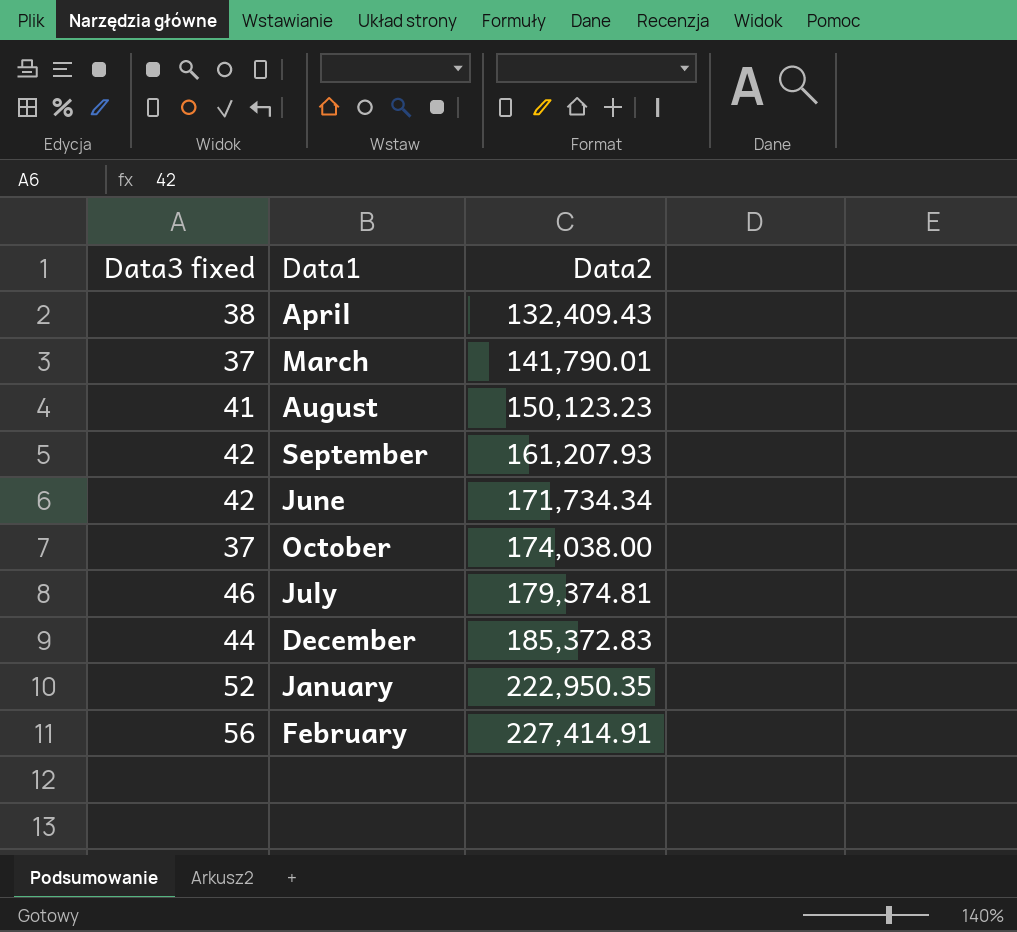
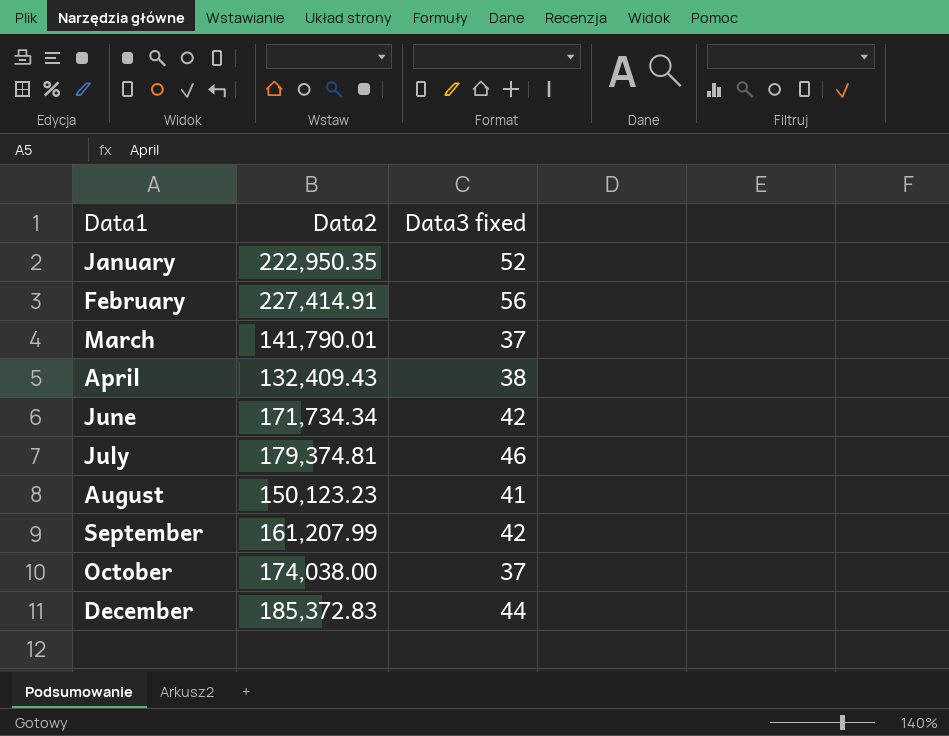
row order: Data2 ascending -> Data1 ascending
column Data3 fixed | position: 1 -> 3
September | Data2: 161,207.93 -> 161,207.99

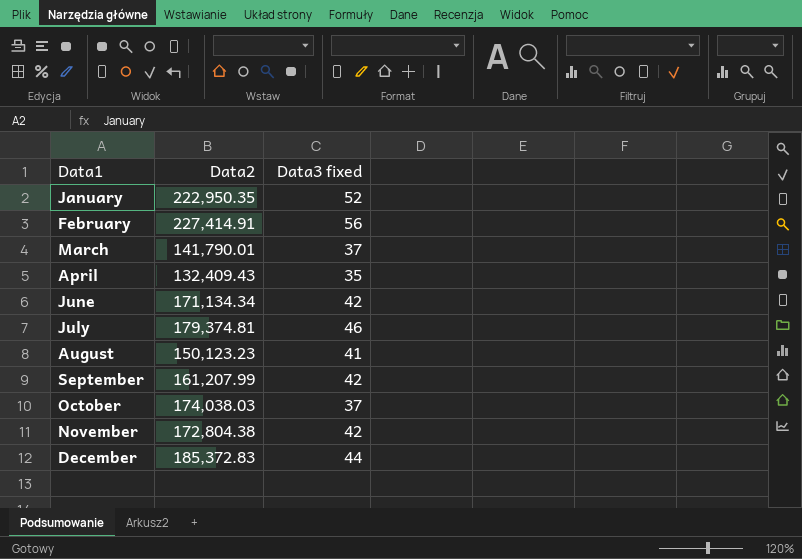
April | Data3 fixed: 38 -> 35
June | Data2: 171,734.34 -> 171,134.34
October | Data2: 174,038.00 -> 174,038.03
row November: none -> 172,804.38 | 42

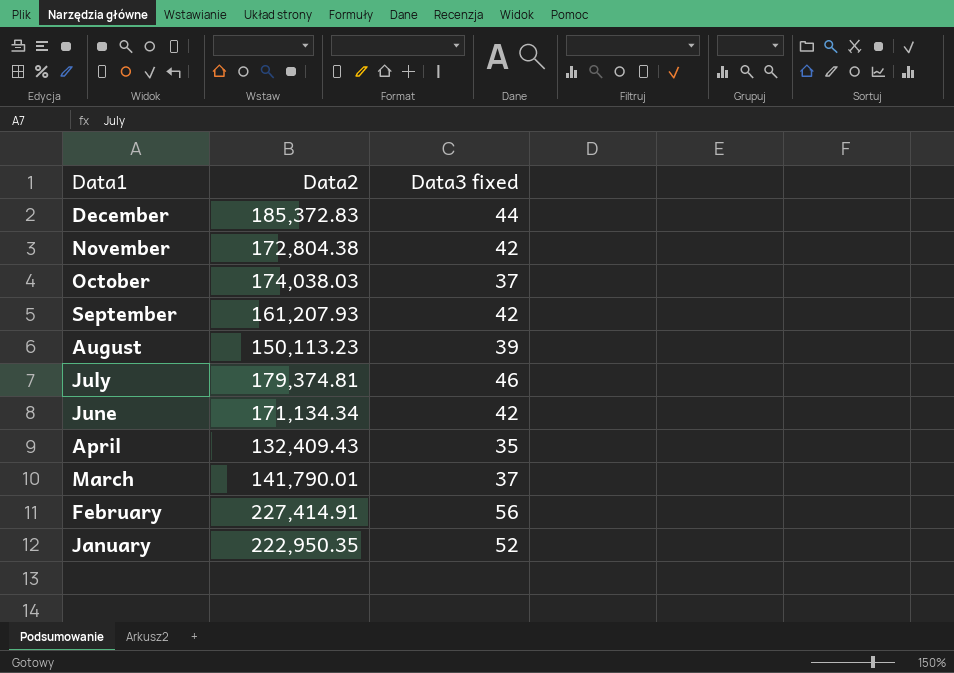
row order: Data1 ascending -> Data1 descending
September | Data2: 161,207.99 -> 161,207.93
August | Data2: 150,123.23 -> 150,113.23
August | Data3 fixed: 41 -> 39

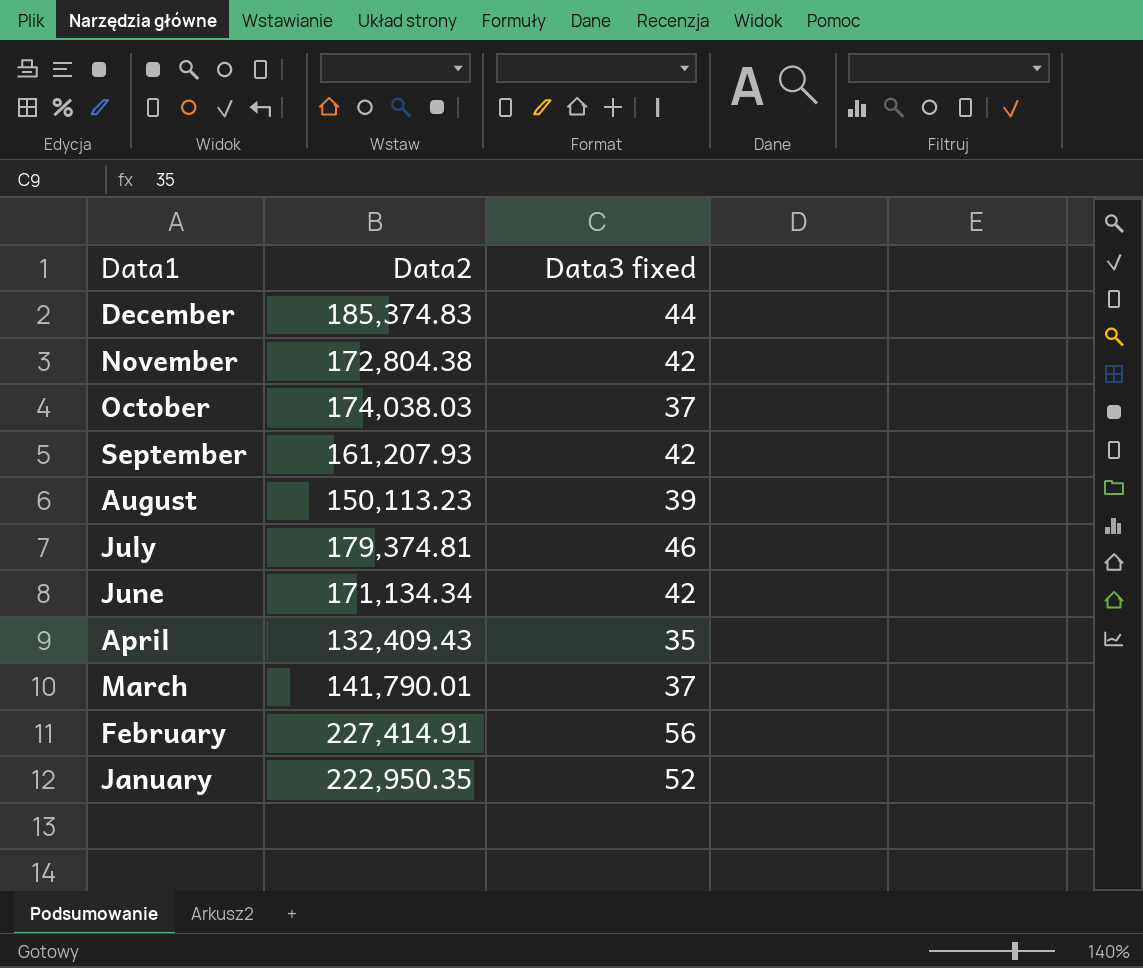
December | Data2: 185,372.83 -> 185,374.83

